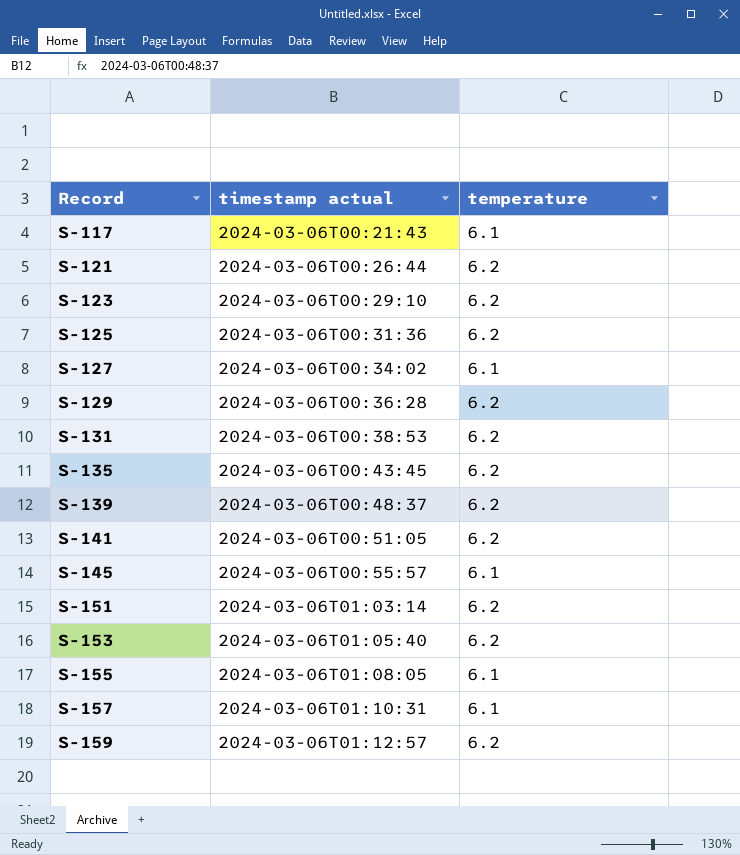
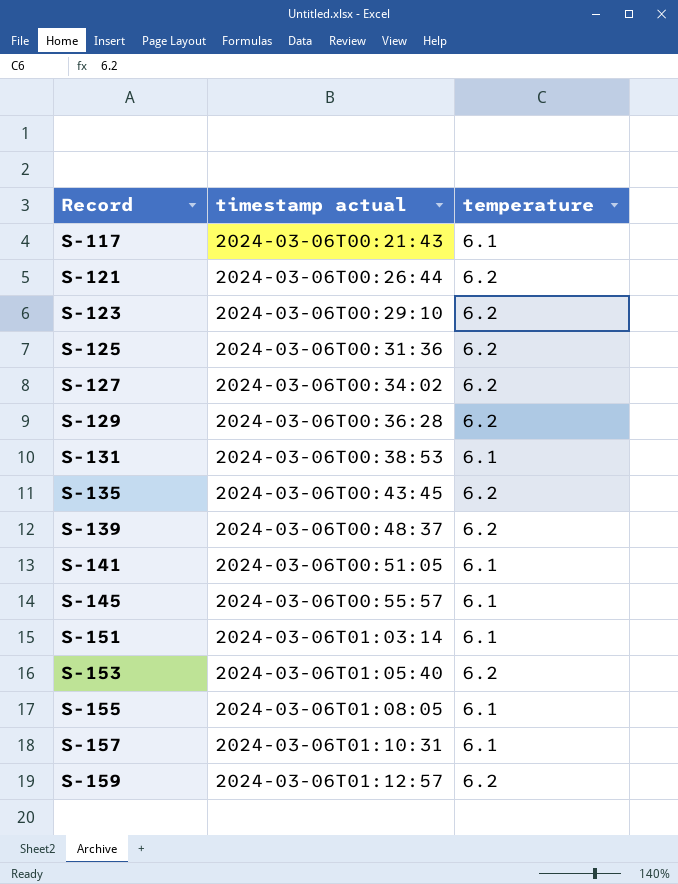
S-127 | temperature: 6.1 -> 6.2
S-131 | temperature: 6.2 -> 6.1
S-141 | temperature: 6.2 -> 6.1
S-151 | temperature: 6.2 -> 6.1

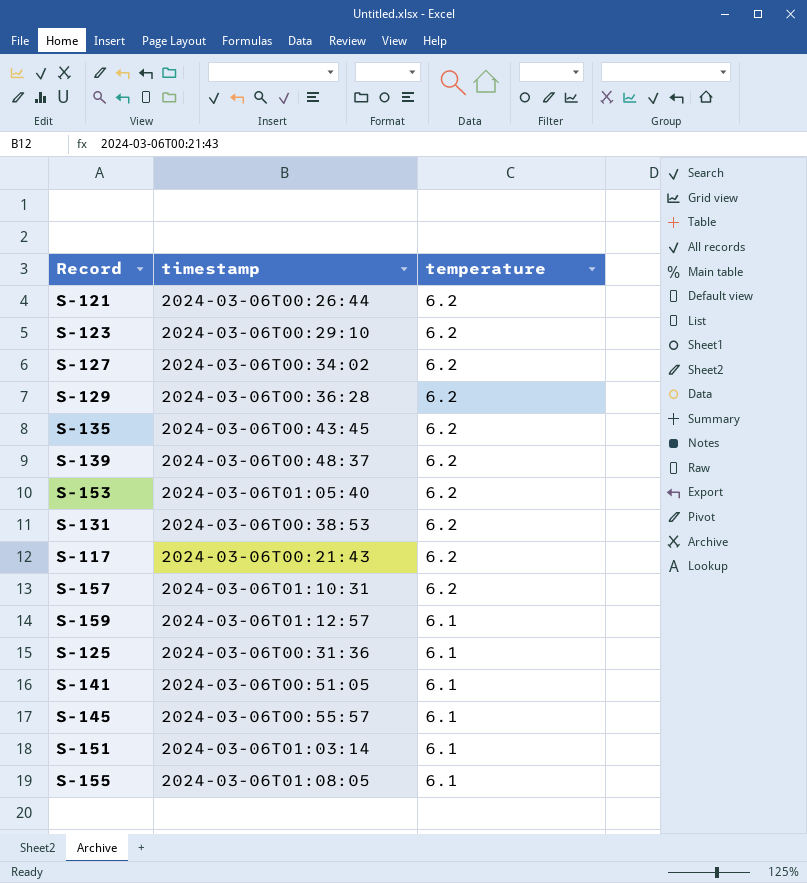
row order: Record ascending -> temperature descending
column name: timestamp actual -> timestamp
S-131 | temperature: 6.1 -> 6.2
S-117 | temperature: 6.1 -> 6.2
S-157 | temperature: 6.1 -> 6.2
S-159 | temperature: 6.2 -> 6.1
S-125 | temperature: 6.2 -> 6.1

